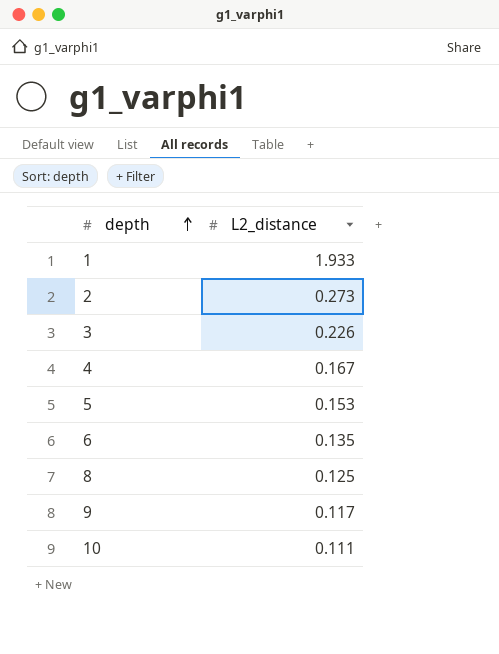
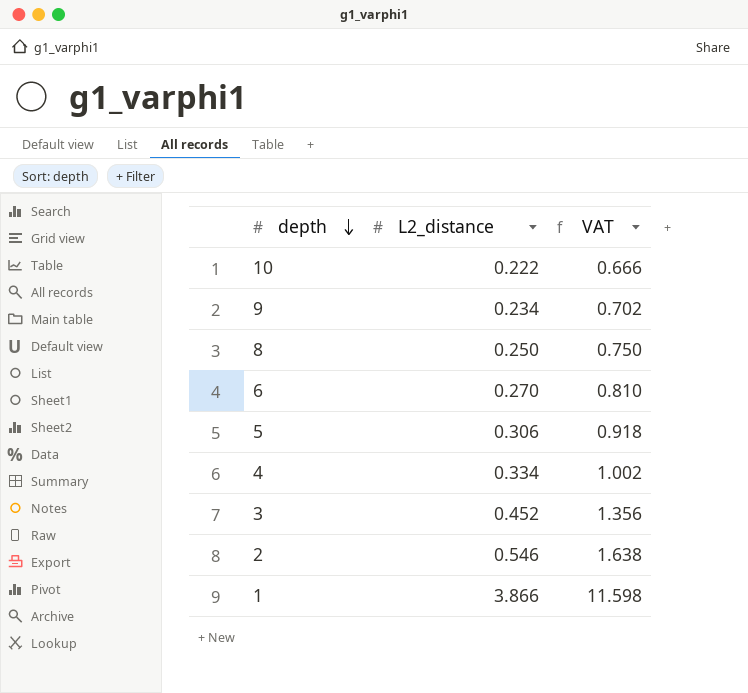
row order: depth ascending -> depth descending
column VAT | formula: none -> [L2_distance] * 3
10 | L2_distance: 0.111 -> 0.222
9 | L2_distance: 0.117 -> 0.234
8 | L2_distance: 0.125 -> 0.250
6 | L2_distance: 0.135 -> 0.270
5 | L2_distance: 0.153 -> 0.306
4 | L2_distance: 0.167 -> 0.334
3 | L2_distance: 0.226 -> 0.452
2 | L2_distance: 0.273 -> 0.546
1 | L2_distance: 1.933 -> 3.866

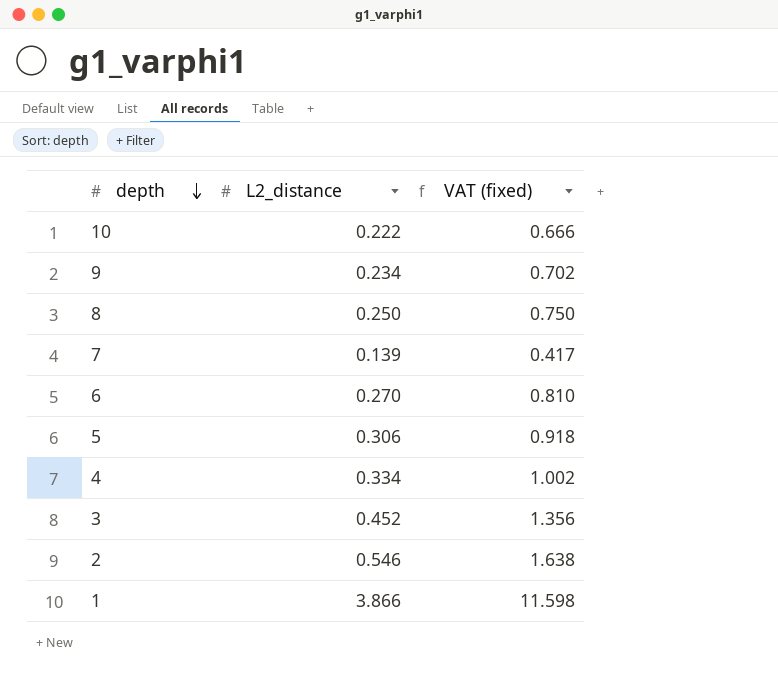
column name: VAT -> VAT (fixed)
row 7: none -> 0.139 | 0.417

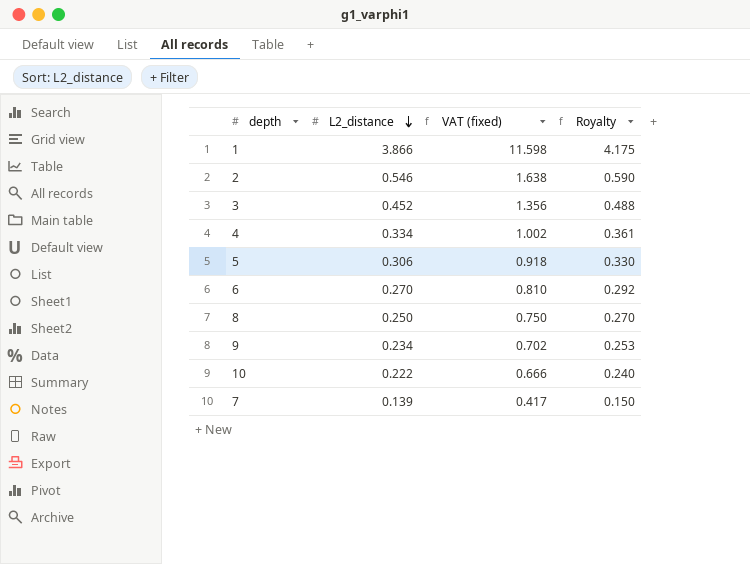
row order: depth descending -> L2_distance descending
column Royalty | formula: none -> [L2_distance] * 1.08

